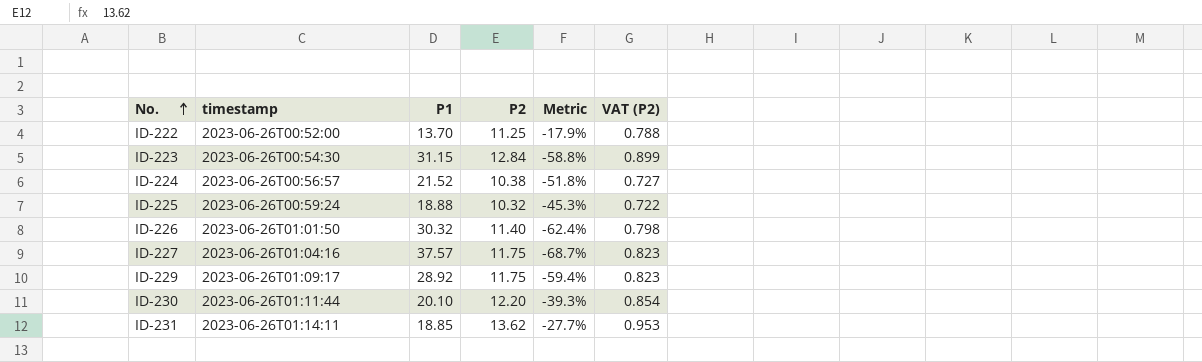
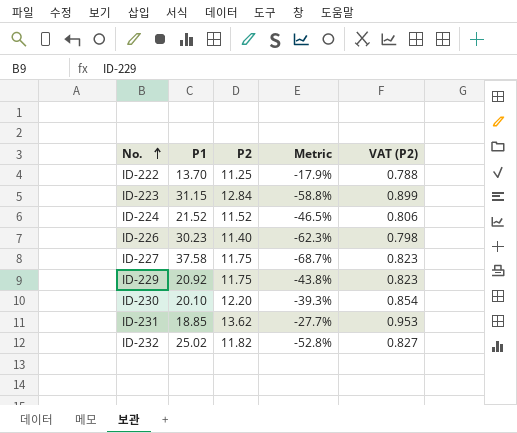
column timestamp | position: 2 -> none
row ID-225: 2023-06-26T00:59:24 | 18.88 | 10.32 | -45.3% | 0.722 -> none
ID-224 | P2: 10.38 -> 11.52
ID-224 | Metric: -51.8% -> -46.5%
ID-224 | VAT (P2): 0.727 -> 0.806
ID-226 | P1: 30.32 -> 30.23
ID-226 | Metric: -62.4% -> -62.3%
ID-227 | P1: 37.57 -> 37.58
ID-229 | P1: 28.92 -> 20.92
ID-229 | Metric: -59.4% -> -43.8%
row ID-232: none -> 25.02 | 11.82 | -52.8% | 0.827

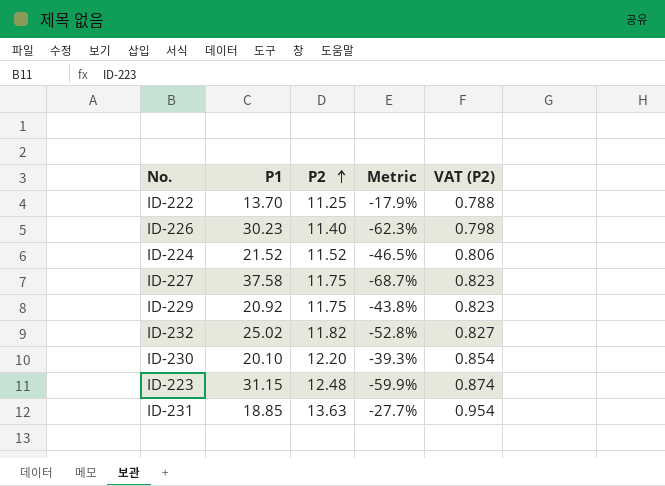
row order: No. ascending -> P2 ascending
ID-223 | P2: 12.84 -> 12.48
ID-223 | Metric: -58.8% -> -59.9%
ID-223 | VAT (P2): 0.899 -> 0.874
ID-231 | P2: 13.62 -> 13.63
ID-231 | VAT (P2): 0.953 -> 0.954

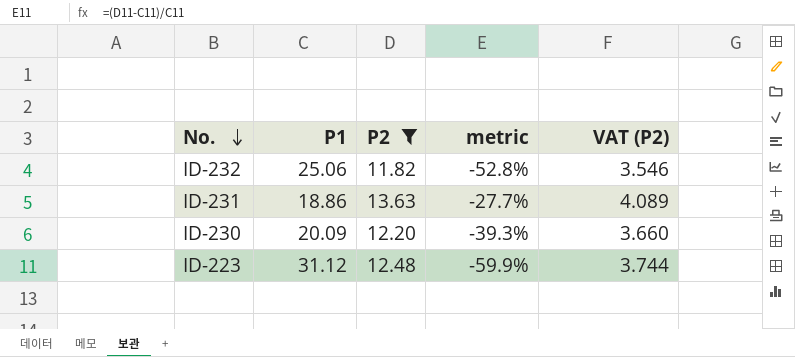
filter: none -> P2 >= 11.82
row order: P2 ascending -> No. descending
column name: Metric -> metric
column VAT (P2) | formula: [P2] * 0.07 -> [P2] * 0.3
ID-232 | P1: 25.02 -> 25.06
ID-231 | P1: 18.85 -> 18.86
ID-230 | P1: 20.10 -> 20.09
ID-223 | P1: 31.15 -> 31.12

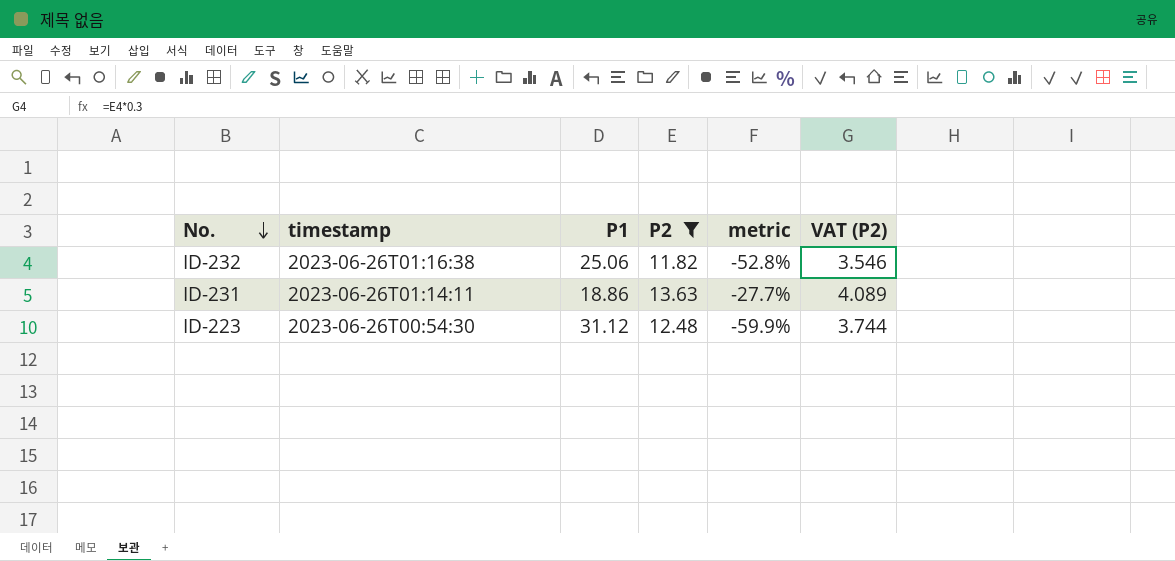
column timestamp | position: none -> 2
row ID-230: 20.09 | 12.20 | -39.3% | 3.660 -> none

